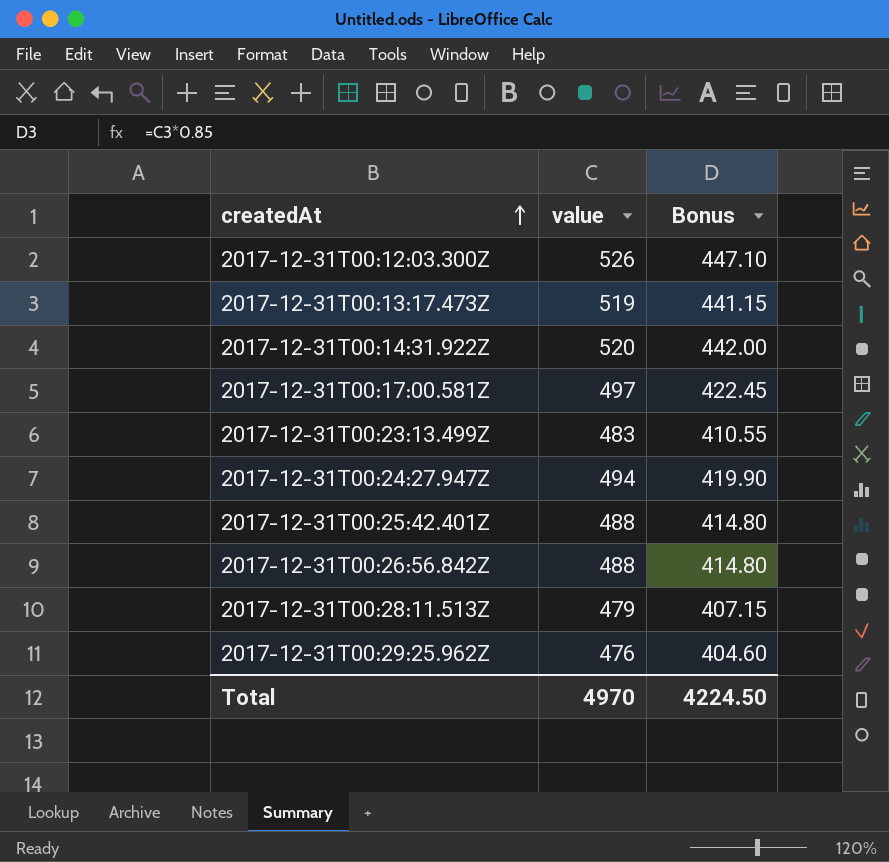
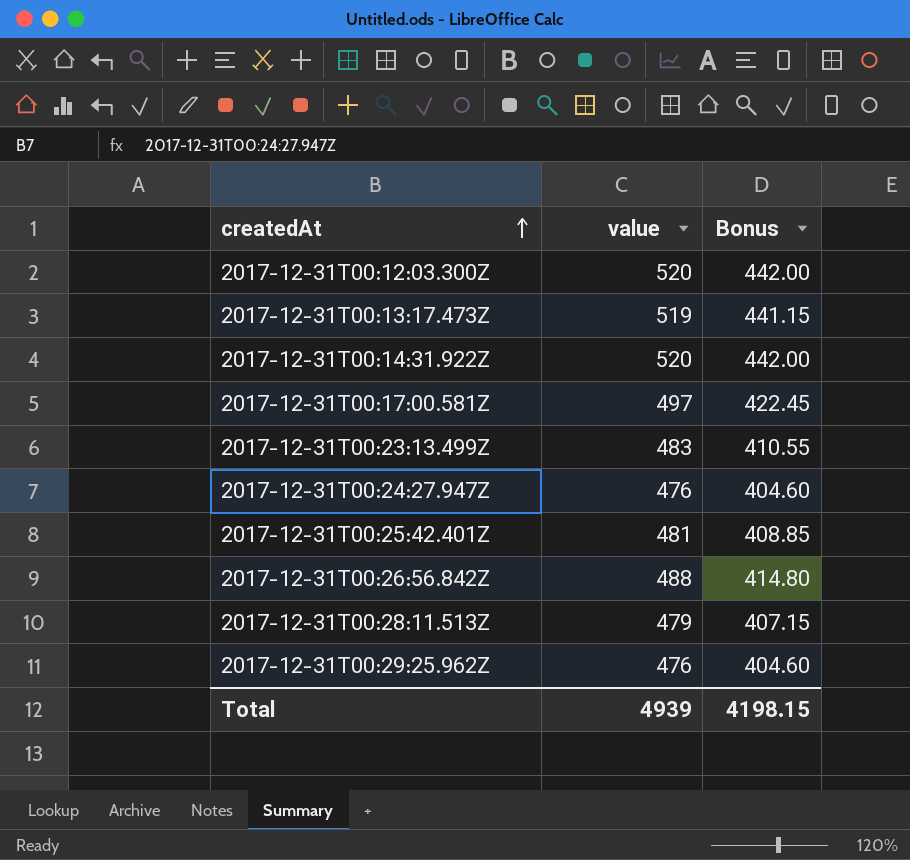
2017-12-31T00:12:03.300Z | value: 526 -> 520
2017-12-31T00:12:03.300Z | Bonus: 447.10 -> 442.00
2017-12-31T00:24:27.947Z | value: 494 -> 476
2017-12-31T00:24:27.947Z | Bonus: 419.90 -> 404.60
2017-12-31T00:25:42.401Z | value: 488 -> 481
2017-12-31T00:25:42.401Z | Bonus: 414.80 -> 408.85
Total | value: 4970 -> 4939
Total | Bonus: 4224.50 -> 4198.15

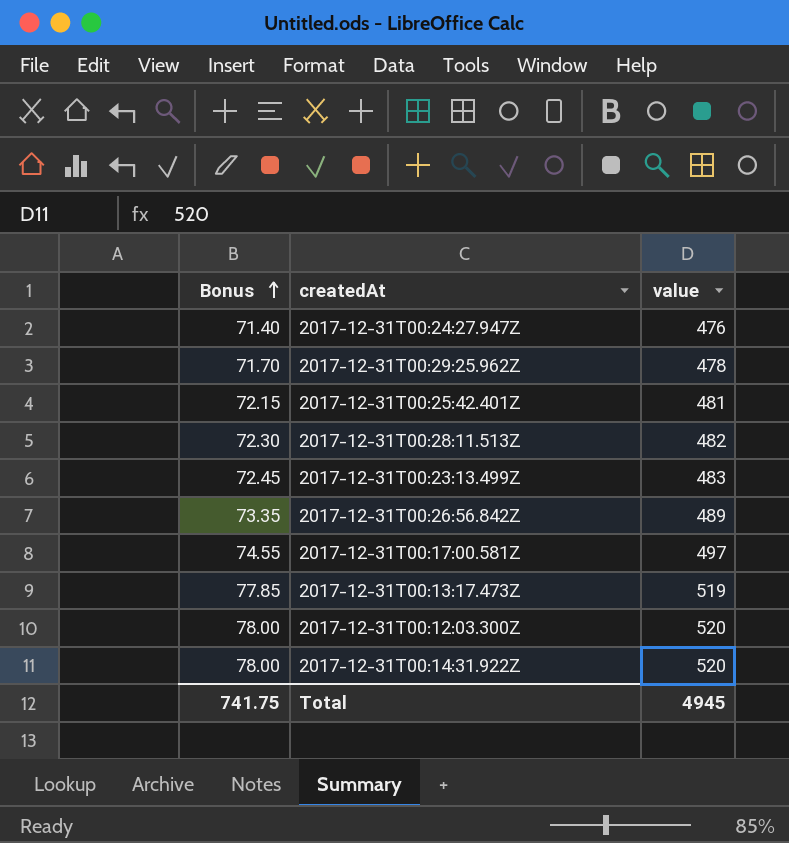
row order: createdAt ascending -> Bonus ascending
column Bonus | formula: [value] * 0.85 -> [value] * 0.15
column Bonus | position: 3 -> 1
2017-12-31T00:29:25.962Z | value: 476 -> 478
2017-12-31T00:28:11.513Z | value: 479 -> 482
2017-12-31T00:26:56.842Z | value: 488 -> 489
Total | Bonus: 4198.15 -> 741.75
Total | value: 4939 -> 4945

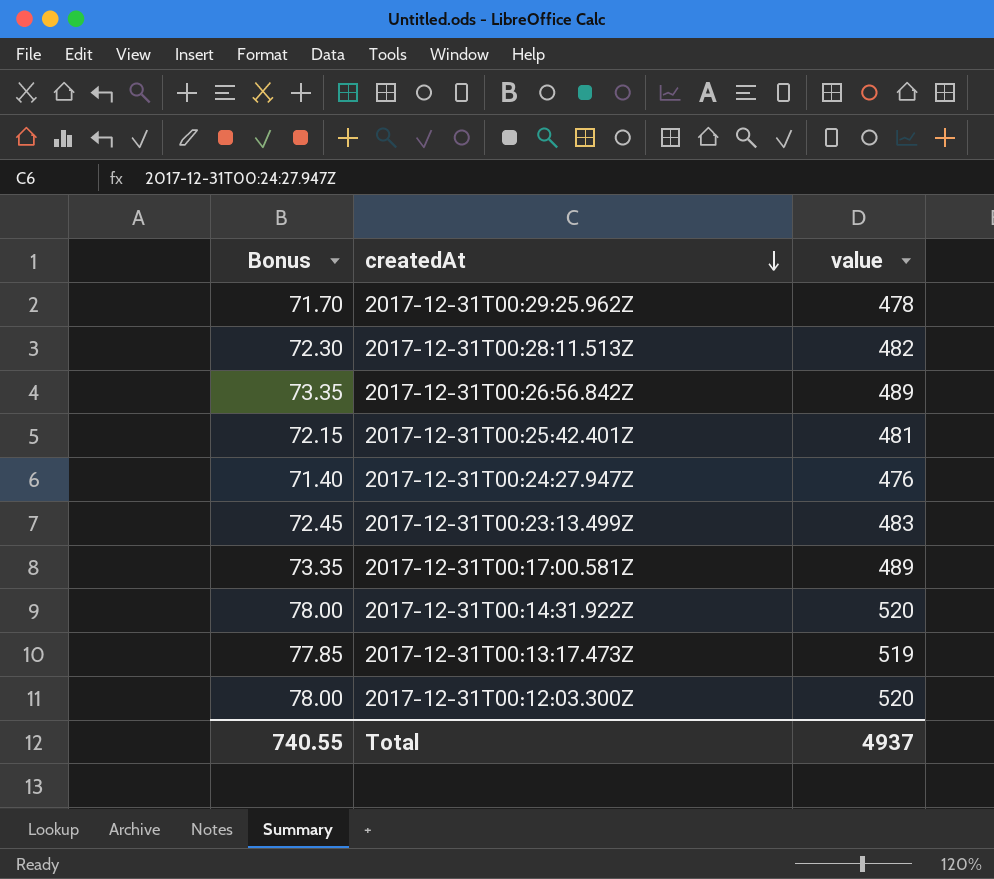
row order: Bonus ascending -> createdAt descending
2017-12-31T00:17:00.581Z | Bonus: 74.55 -> 73.35
2017-12-31T00:17:00.581Z | value: 497 -> 489
Total | Bonus: 741.75 -> 740.55
Total | value: 4945 -> 4937

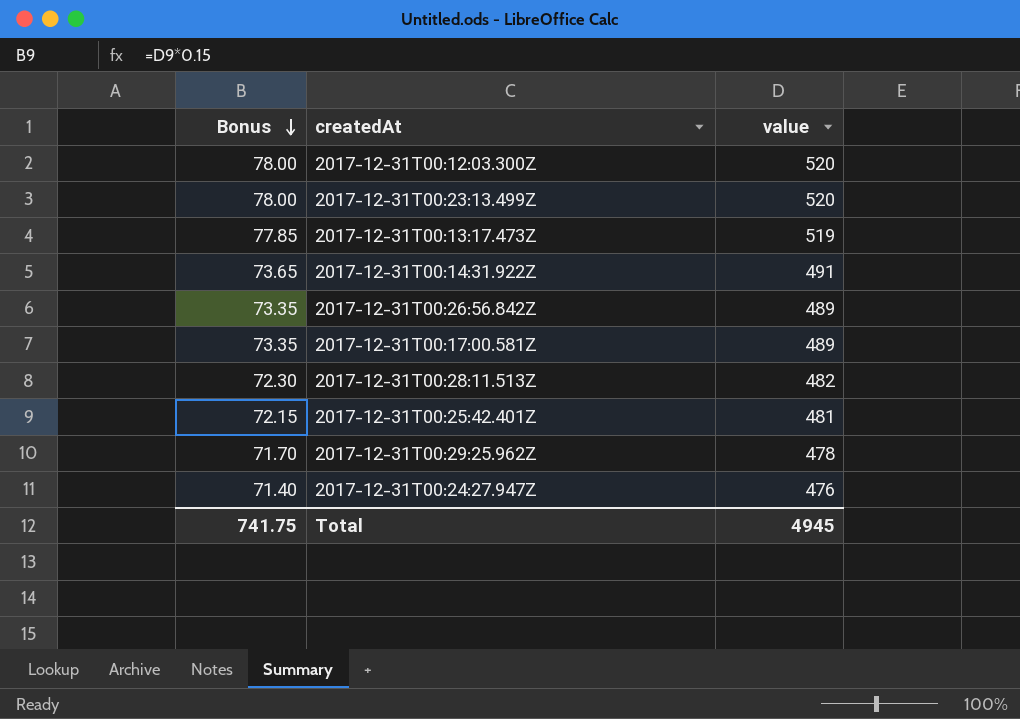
row order: createdAt descending -> Bonus descending
2017-12-31T00:23:13.499Z | Bonus: 72.45 -> 78.00
2017-12-31T00:23:13.499Z | value: 483 -> 520
2017-12-31T00:14:31.922Z | Bonus: 78.00 -> 73.65
2017-12-31T00:14:31.922Z | value: 520 -> 491
Total | Bonus: 740.55 -> 741.75
Total | value: 4937 -> 4945

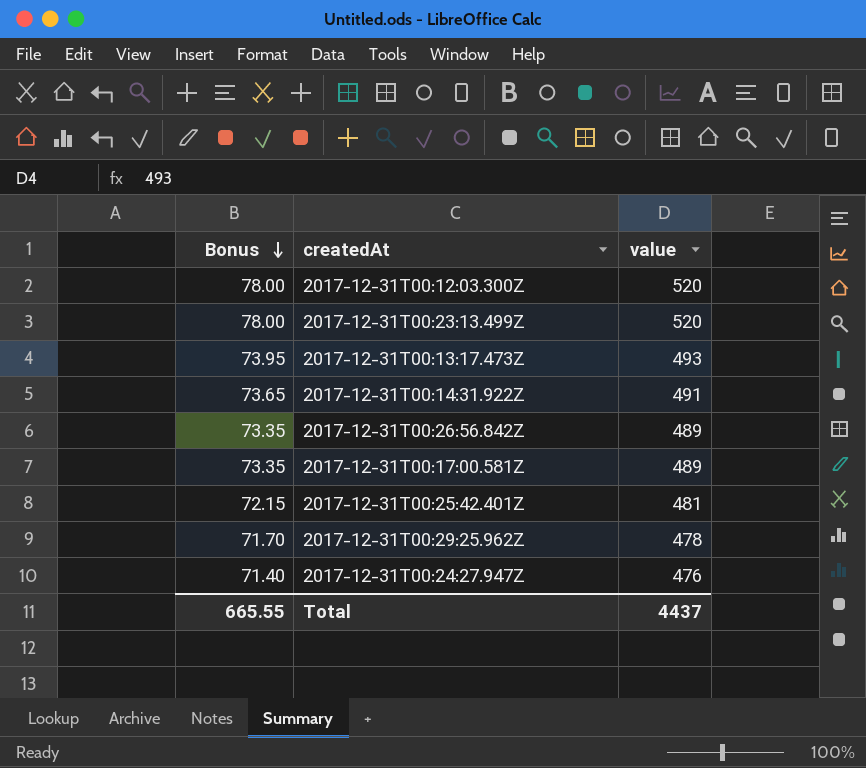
row 2017-12-31T00:28:11.513Z: 72.30 | 482 -> none
2017-12-31T00:13:17.473Z | Bonus: 77.85 -> 73.95
2017-12-31T00:13:17.473Z | value: 519 -> 493
Total | Bonus: 741.75 -> 665.55
Total | value: 4945 -> 4437

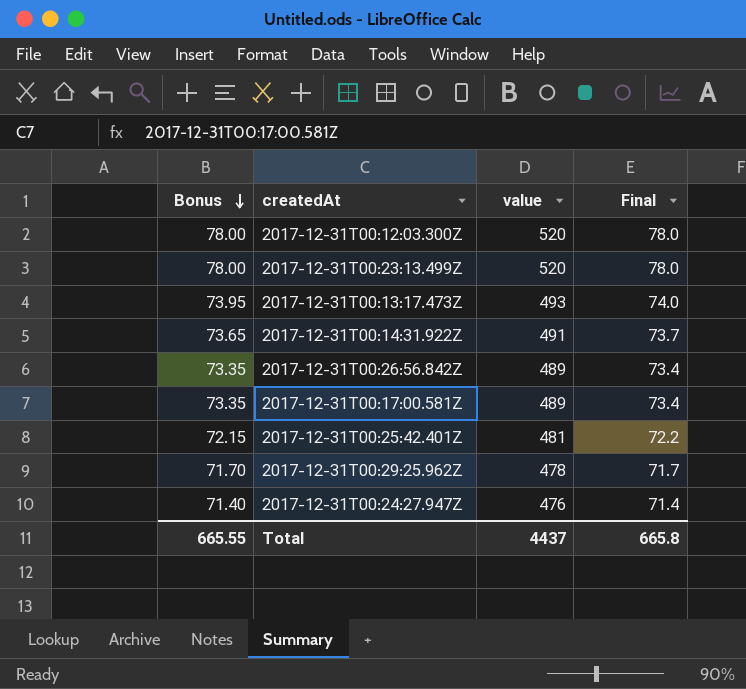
column Final | formula: none -> [value] * 0.15

